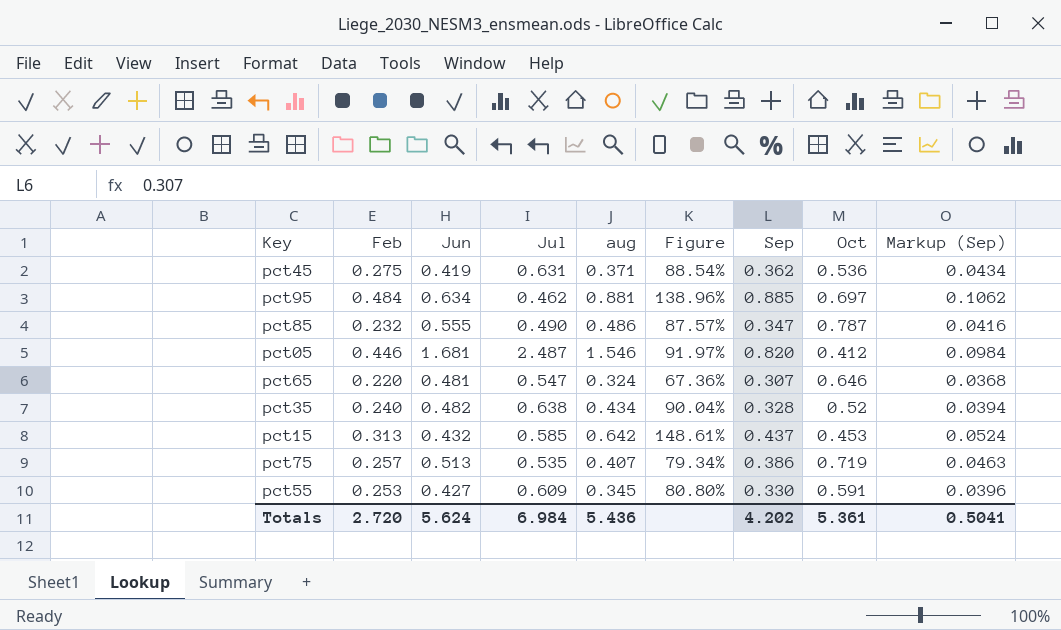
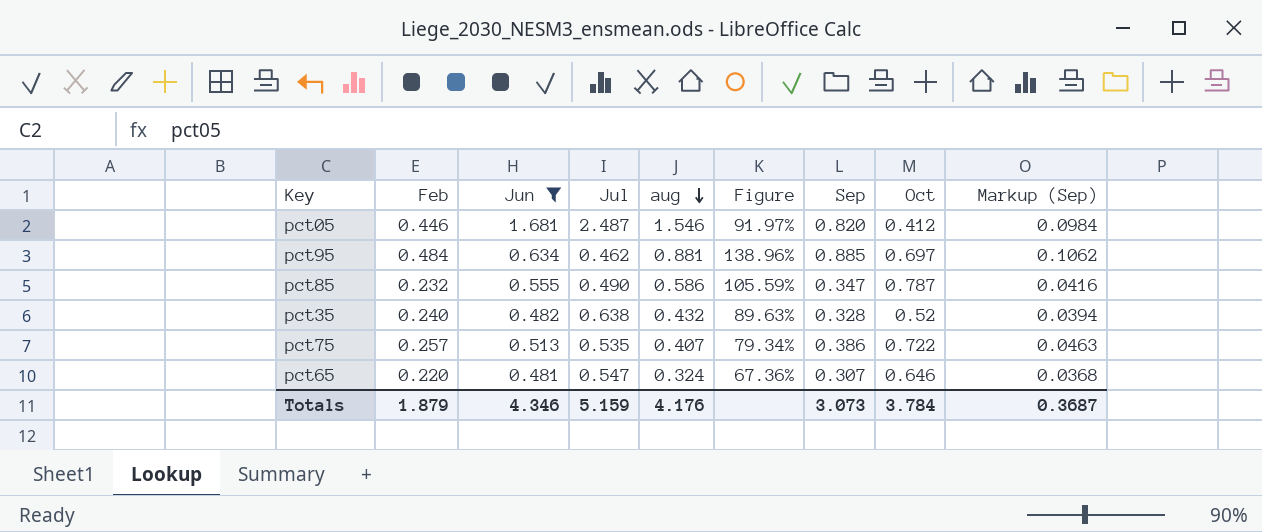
filter: none -> Jun >= 0.481
row order: none -> aug descending
pct85 | aug: 0.486 -> 0.586
pct85 | Figure: 87.57% -> 105.59%
pct35 | aug: 0.434 -> 0.432
pct35 | Figure: 90.04% -> 89.63%
pct75 | Oct: 0.719 -> 0.722
Totals | Feb: 2.720 -> 1.879
Totals | Jun: 5.624 -> 4.346
Totals | Jul: 6.984 -> 5.159
Totals | aug: 5.436 -> 4.176
Totals | Sep: 4.202 -> 3.073
Totals | Oct: 5.361 -> 3.784
Totals | Markup (Sep): 0.5041 -> 0.3687

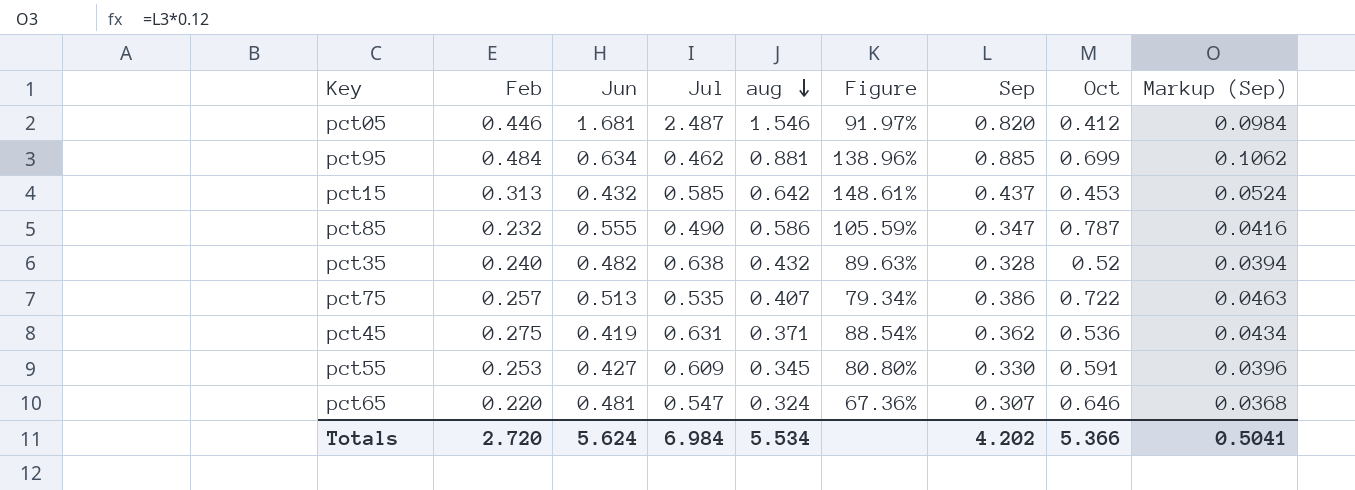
filter: Jun >= 0.481 -> none
pct95 | Oct: 0.697 -> 0.699
Totals | Feb: 1.879 -> 2.720
Totals | Jun: 4.346 -> 5.624
Totals | Jul: 5.159 -> 6.984
Totals | aug: 4.176 -> 5.534
Totals | Sep: 3.073 -> 4.202
Totals | Oct: 3.784 -> 5.366
Totals | Markup (Sep): 0.3687 -> 0.5041

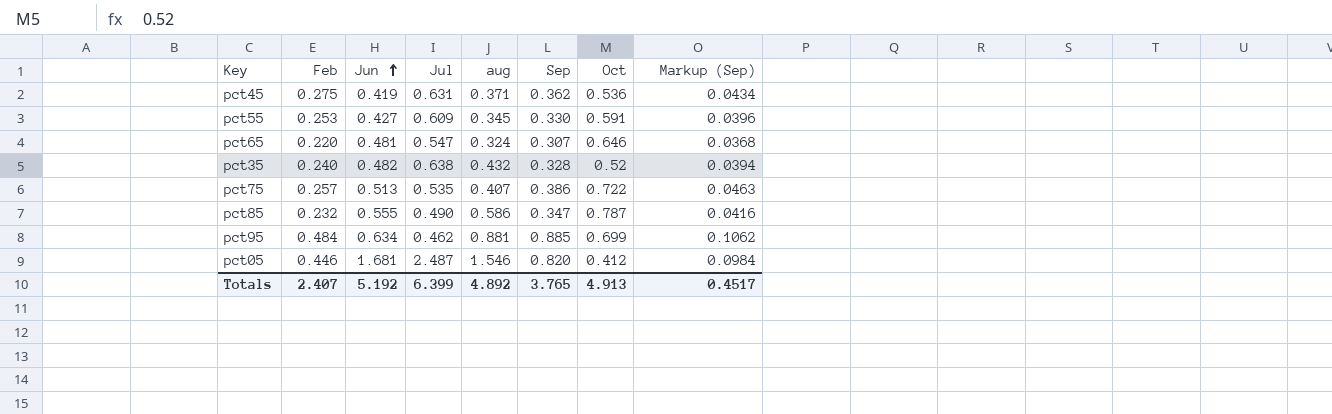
row order: aug descending -> Jun ascending
column Figure | formula: [aug] / [Jun] -> none
row pct15: 0.313 | 0.432 | 0.585 | 0.642 | 148.61% | 0.437 | 0.453 | 0.0524 -> none
Totals | Feb: 2.720 -> 2.407
Totals | Jun: 5.624 -> 5.192
Totals | Jul: 6.984 -> 6.399
Totals | aug: 5.534 -> 4.892
Totals | Sep: 4.202 -> 3.765
Totals | Oct: 5.366 -> 4.913
Totals | Markup (Sep): 0.5041 -> 0.4517

